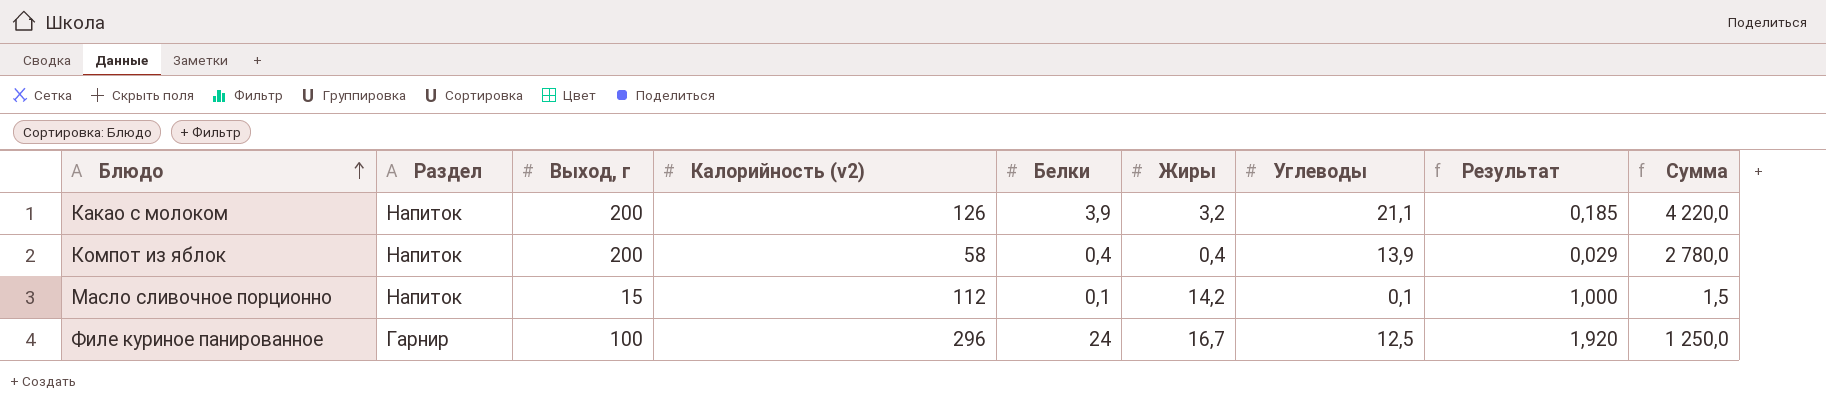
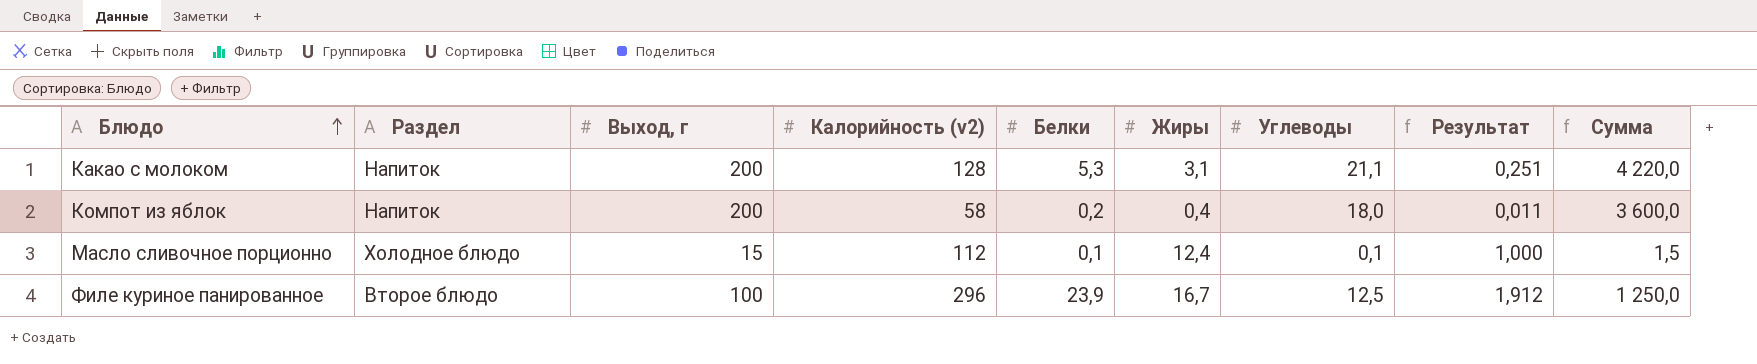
Какао с молоком | Калорийность (v2): 126 -> 128
Какао с молоком | Белки: 3,9 -> 5,3
Какао с молоком | Жиры: 3,2 -> 3,1
Какао с молоком | Результат: 0,185 -> 0,251
Компот из яблок | Белки: 0,4 -> 0,2
Компот из яблок | Углеводы: 13,9 -> 18,0
Компот из яблок | Результат: 0,029 -> 0,011
Компот из яблок | Сумма: 2 780,0 -> 3 600,0
Масло сливочное порционно | Раздел: Напиток -> Холодное блюдо
Масло сливочное порционно | Жиры: 14,2 -> 12,4
Филе куриное панированное | Раздел: Гарнир -> Второе блюдо
Филе куриное панированное | Белки: 24 -> 23,9
Филе куриное панированное | Результат: 1,920 -> 1,912

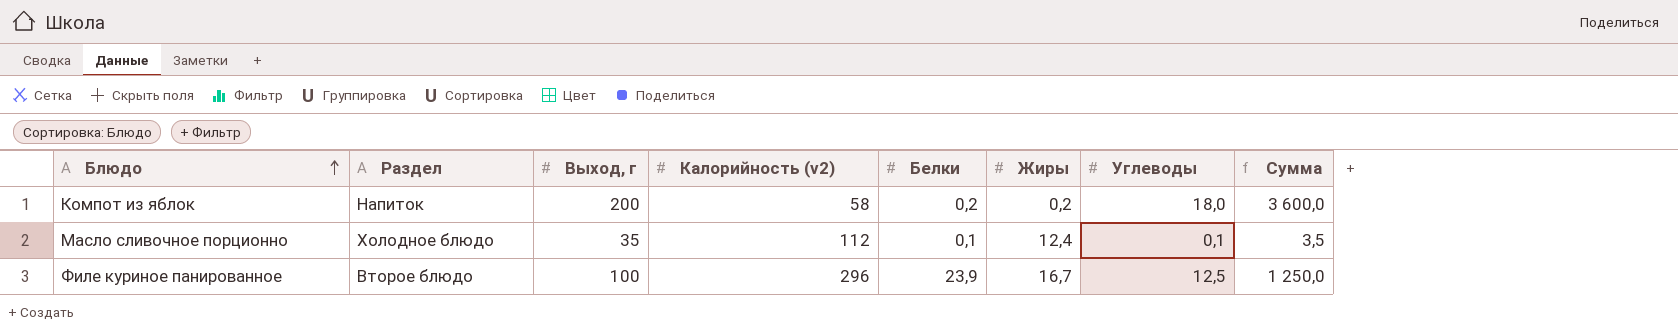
column Результат | formula: [Белки] / [Углеводы] -> none
row Какао с молоком: Напиток | 200 | 128 | 5,3 | 3,1 | 21,1 | 0,251 | 4 220,0 -> none
Компот из яблок | Жиры: 0,4 -> 0,2
Масло сливочное порционно | Выход, г: 15 -> 35
Масло сливочное порционно | Сумма: 1,5 -> 3,5

